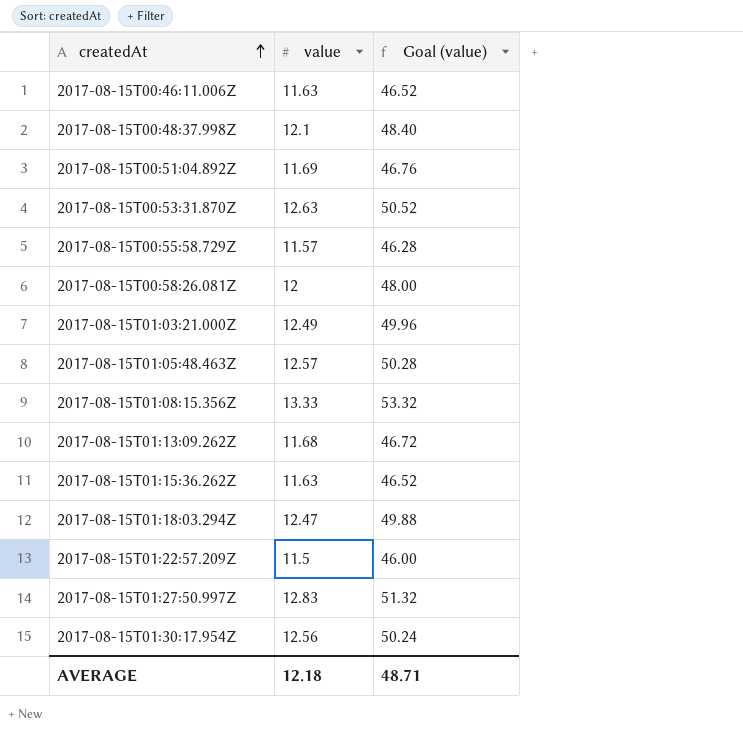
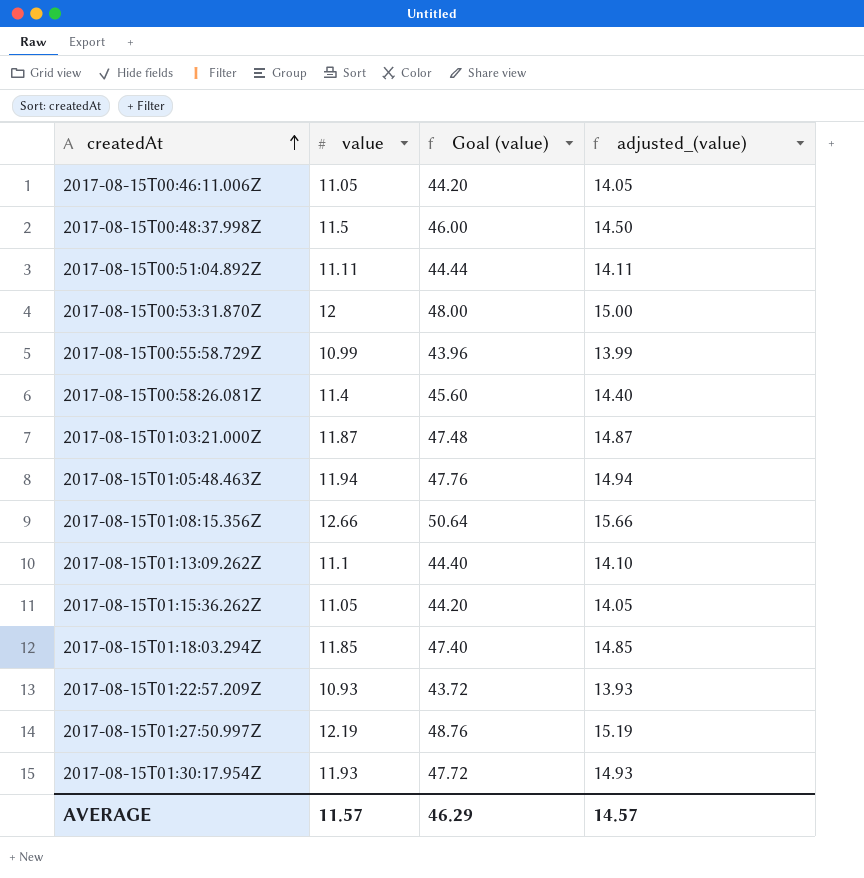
column adjusted_(value) | formula: none -> [value] + 3
2017-08-15T00:46:11.006Z | value: 11.63 -> 11.05
2017-08-15T00:46:11.006Z | Goal (value): 46.52 -> 44.20
2017-08-15T00:48:37.998Z | value: 12.1 -> 11.5
2017-08-15T00:48:37.998Z | Goal (value): 48.40 -> 46.00
2017-08-15T00:51:04.892Z | value: 11.69 -> 11.11
2017-08-15T00:51:04.892Z | Goal (value): 46.76 -> 44.44
2017-08-15T00:53:31.870Z | value: 12.63 -> 12
2017-08-15T00:53:31.870Z | Goal (value): 50.52 -> 48.00
2017-08-15T00:55:58.729Z | value: 11.57 -> 10.99
2017-08-15T00:55:58.729Z | Goal (value): 46.28 -> 43.96
2017-08-15T00:58:26.081Z | value: 12 -> 11.4
2017-08-15T00:58:26.081Z | Goal (value): 48.00 -> 45.60
2017-08-15T01:03:21.000Z | value: 12.49 -> 11.87
2017-08-15T01:03:21.000Z | Goal (value): 49.96 -> 47.48
2017-08-15T01:05:48.463Z | value: 12.57 -> 11.94
2017-08-15T01:05:48.463Z | Goal (value): 50.28 -> 47.76
2017-08-15T01:08:15.356Z | value: 13.33 -> 12.66
2017-08-15T01:08:15.356Z | Goal (value): 53.32 -> 50.64
2017-08-15T01:13:09.262Z | value: 11.68 -> 11.1
2017-08-15T01:13:09.262Z | Goal (value): 46.72 -> 44.40
2017-08-15T01:15:36.262Z | value: 11.63 -> 11.05
2017-08-15T01:15:36.262Z | Goal (value): 46.52 -> 44.20
2017-08-15T01:18:03.294Z | value: 12.47 -> 11.85
2017-08-15T01:18:03.294Z | Goal (value): 49.88 -> 47.40
2017-08-15T01:22:57.209Z | value: 11.5 -> 10.93
2017-08-15T01:22:57.209Z | Goal (value): 46.00 -> 43.72
2017-08-15T01:27:50.997Z | value: 12.83 -> 12.19
2017-08-15T01:27:50.997Z | Goal (value): 51.32 -> 48.76
2017-08-15T01:30:17.954Z | value: 12.56 -> 11.93
2017-08-15T01:30:17.954Z | Goal (value): 50.24 -> 47.72
AVERAGE | value: 12.18 -> 11.57
AVERAGE | Goal (value): 48.71 -> 46.29

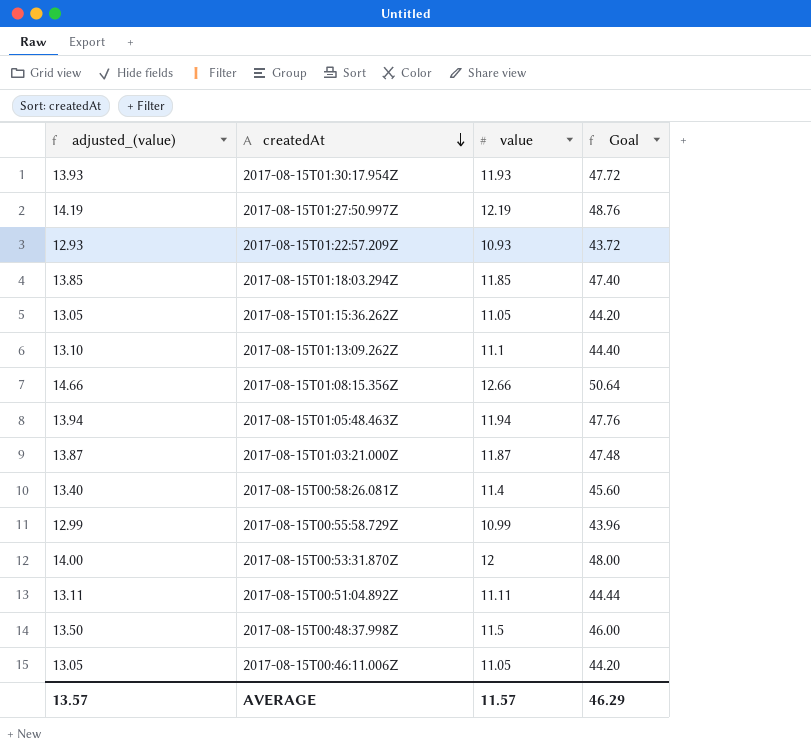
row order: createdAt ascending -> createdAt descending
column adjusted_(value) | formula: [value] + 3 -> [value] + 2
column adjusted_(value) | position: 4 -> 1
column name: Goal (value) -> Goal
AVERAGE | adjusted_(value): 14.57 -> 13.57

